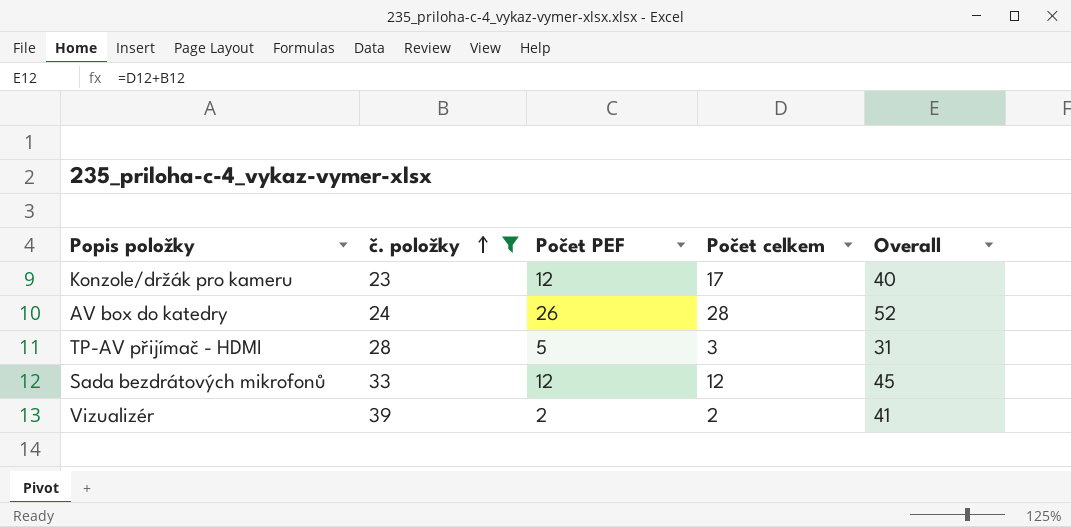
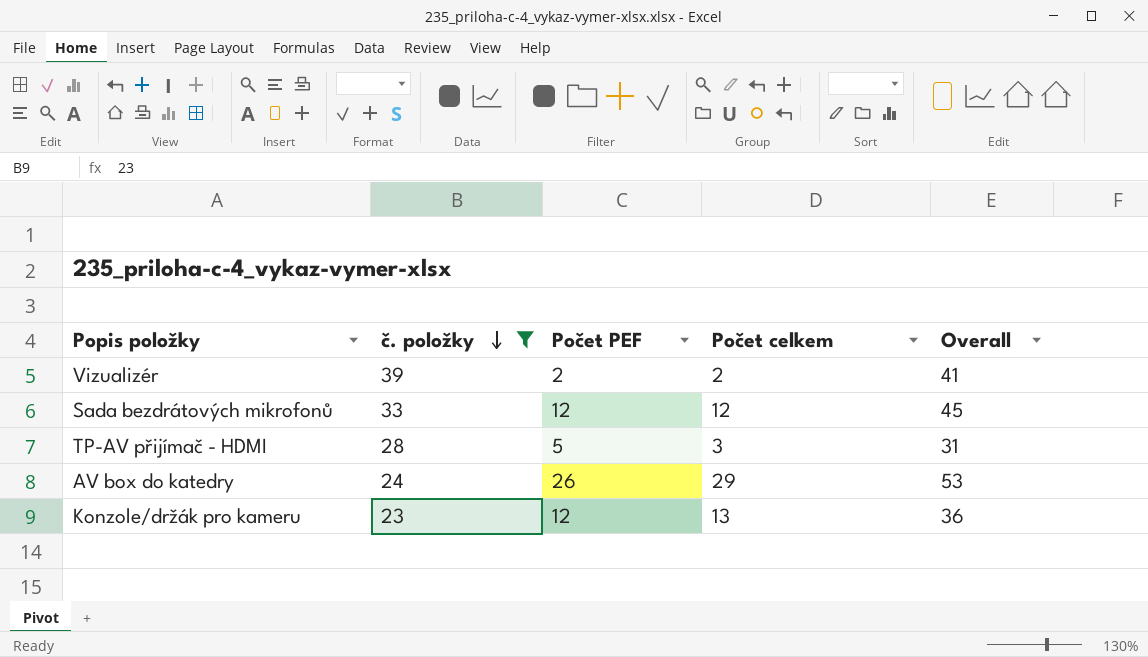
row order: č. položky ascending -> č. položky descending
AV box do katedry | Počet celkem: 28 -> 29
AV box do katedry | Overall: 52 -> 53
Konzole/držák pro kameru | Počet celkem: 17 -> 13
Konzole/držák pro kameru | Overall: 40 -> 36

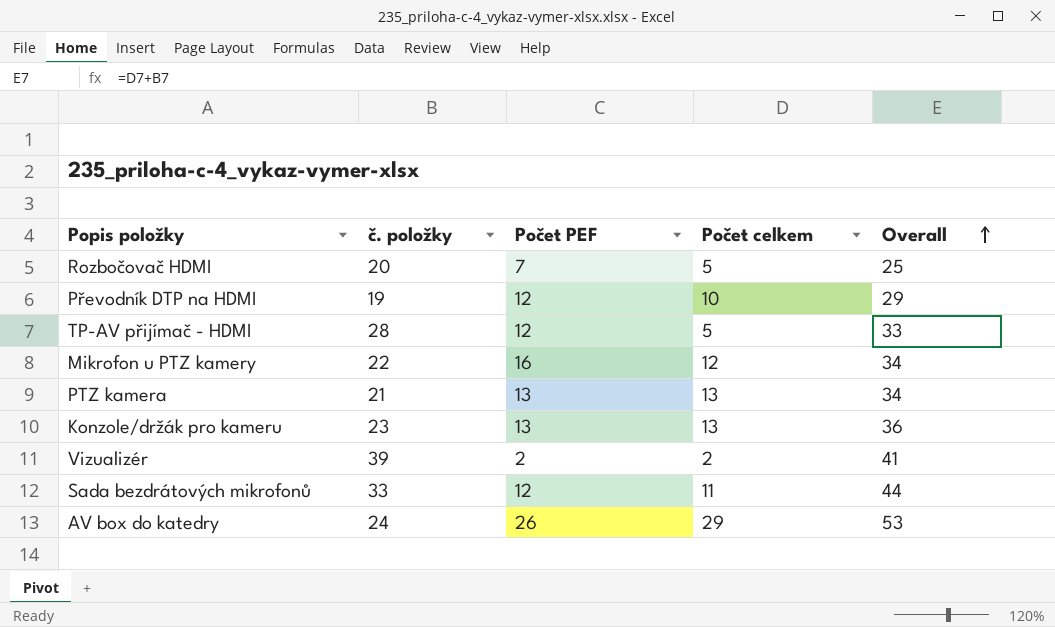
filter: č. položky >= 23 -> none
row order: č. položky descending -> Overall ascending
TP-AV přijímač - HDMI | Počet PEF: 5 -> 12
TP-AV přijímač - HDMI | Počet celkem: 3 -> 5
TP-AV přijímač - HDMI | Overall: 31 -> 33
Konzole/držák pro kameru | Počet PEF: 12 -> 13
Sada bezdrátových mikrofonů | Počet celkem: 12 -> 11
Sada bezdrátových mikrofonů | Overall: 45 -> 44

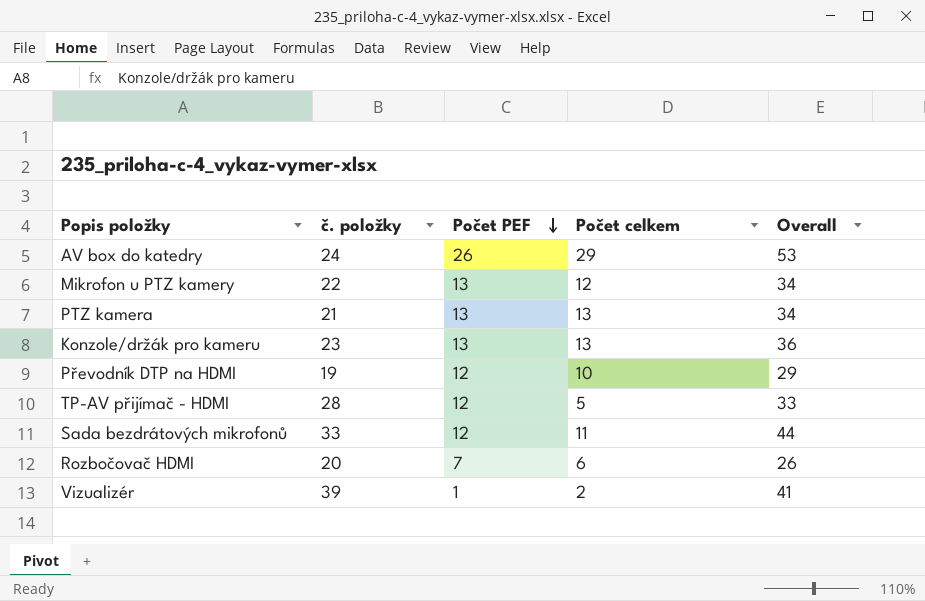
row order: Overall ascending -> Počet PEF descending
Mikrofon u PTZ kamery | Počet PEF: 16 -> 13
Rozbočovač HDMI | Počet celkem: 5 -> 6
Rozbočovač HDMI | Overall: 25 -> 26
Vizualizér | Počet PEF: 2 -> 1

